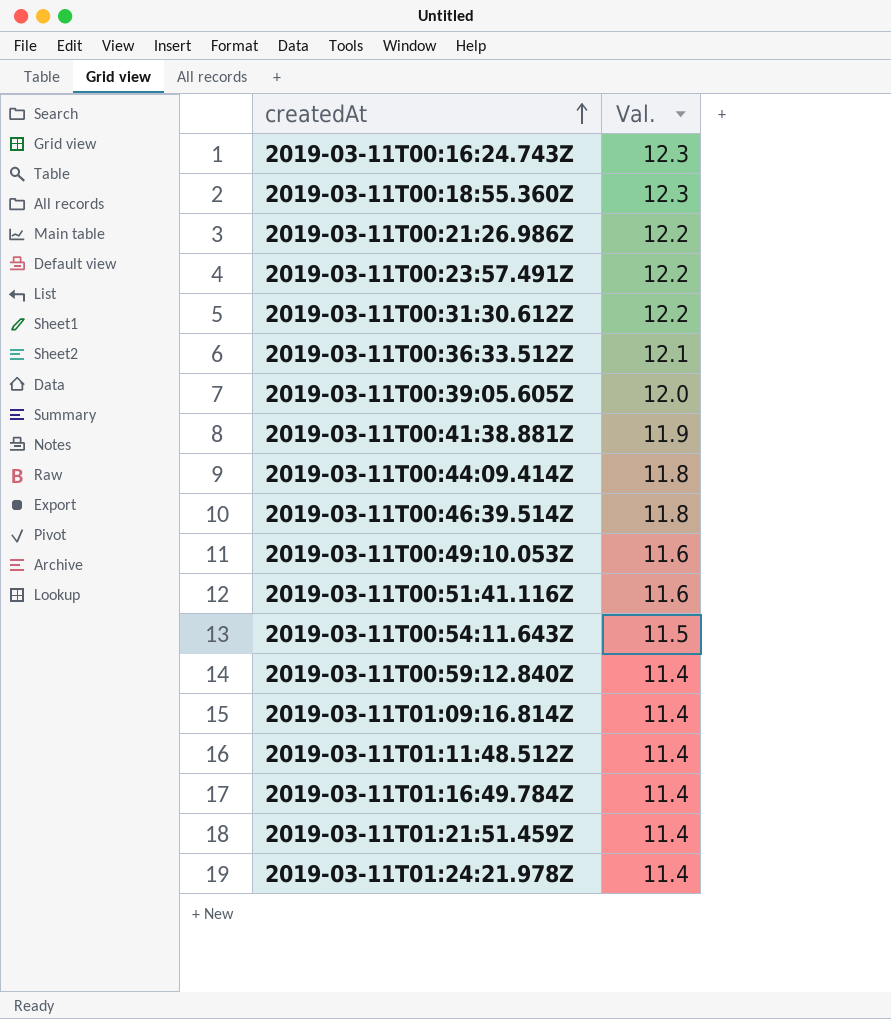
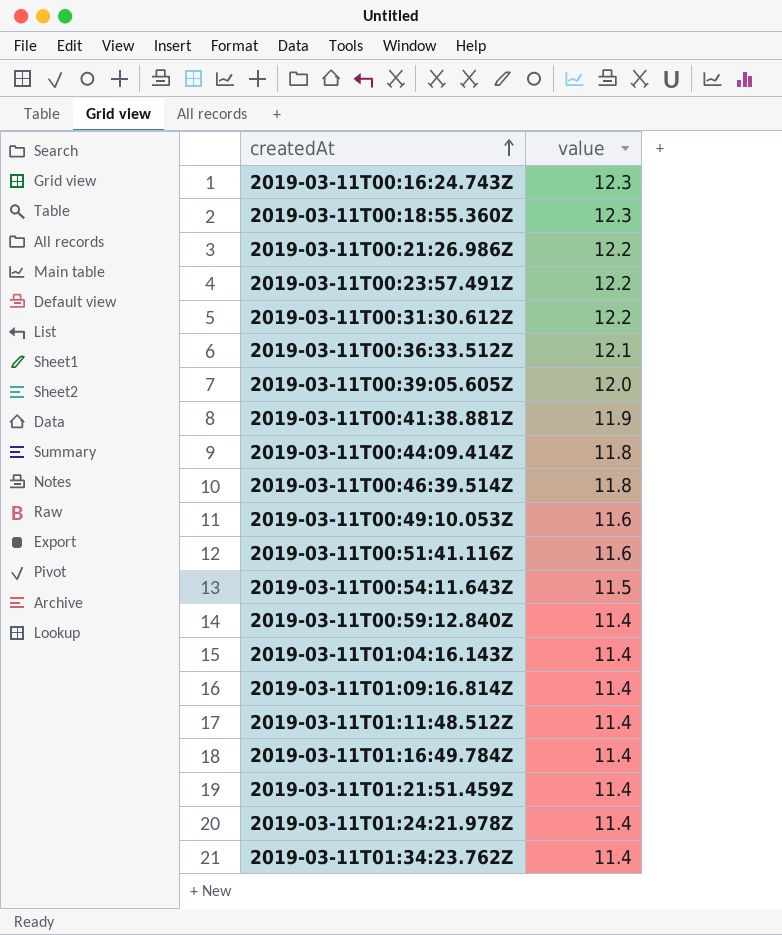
column name: Val. -> value
row 2019-03-11T01:04:16.143Z: none -> 11.4
row 2019-03-11T01:34:23.762Z: none -> 11.4

